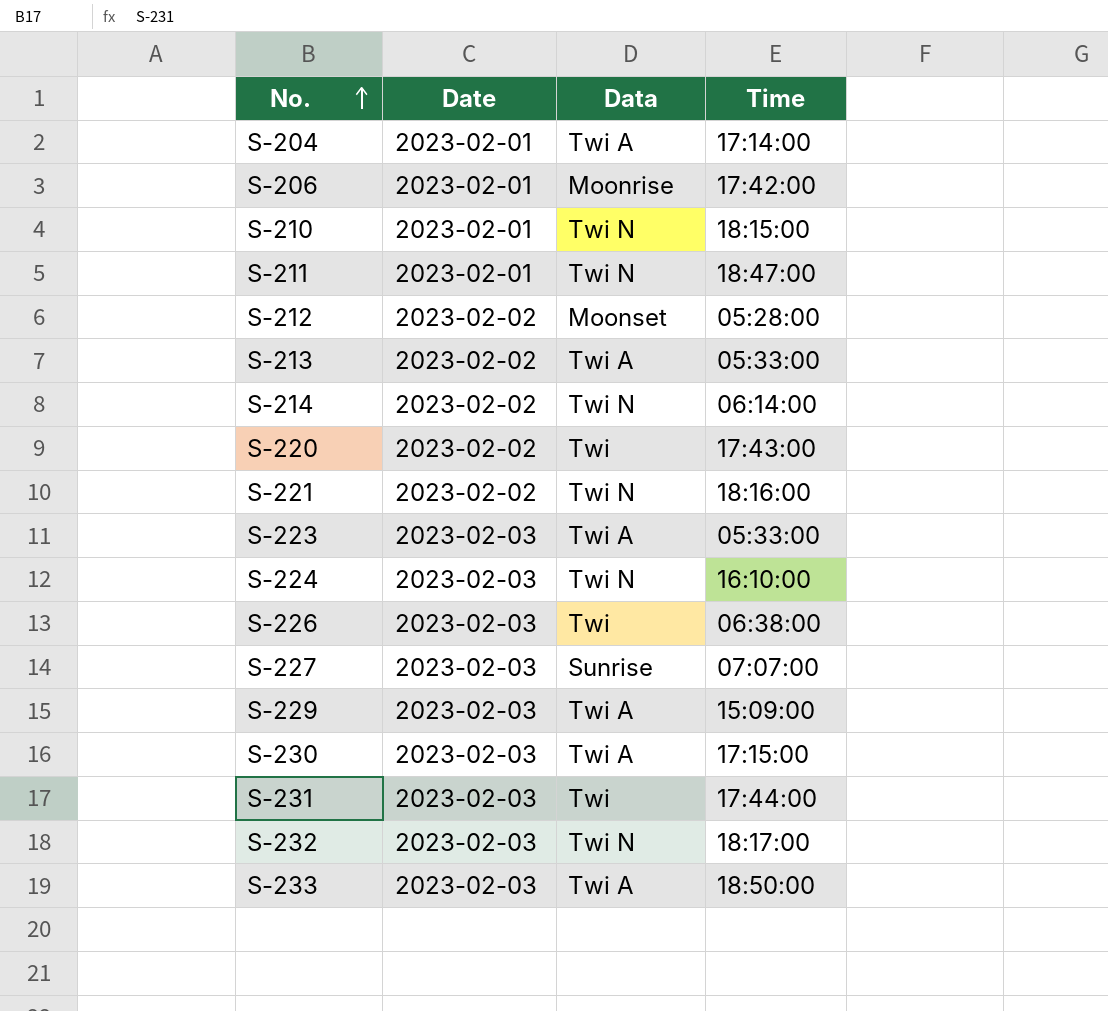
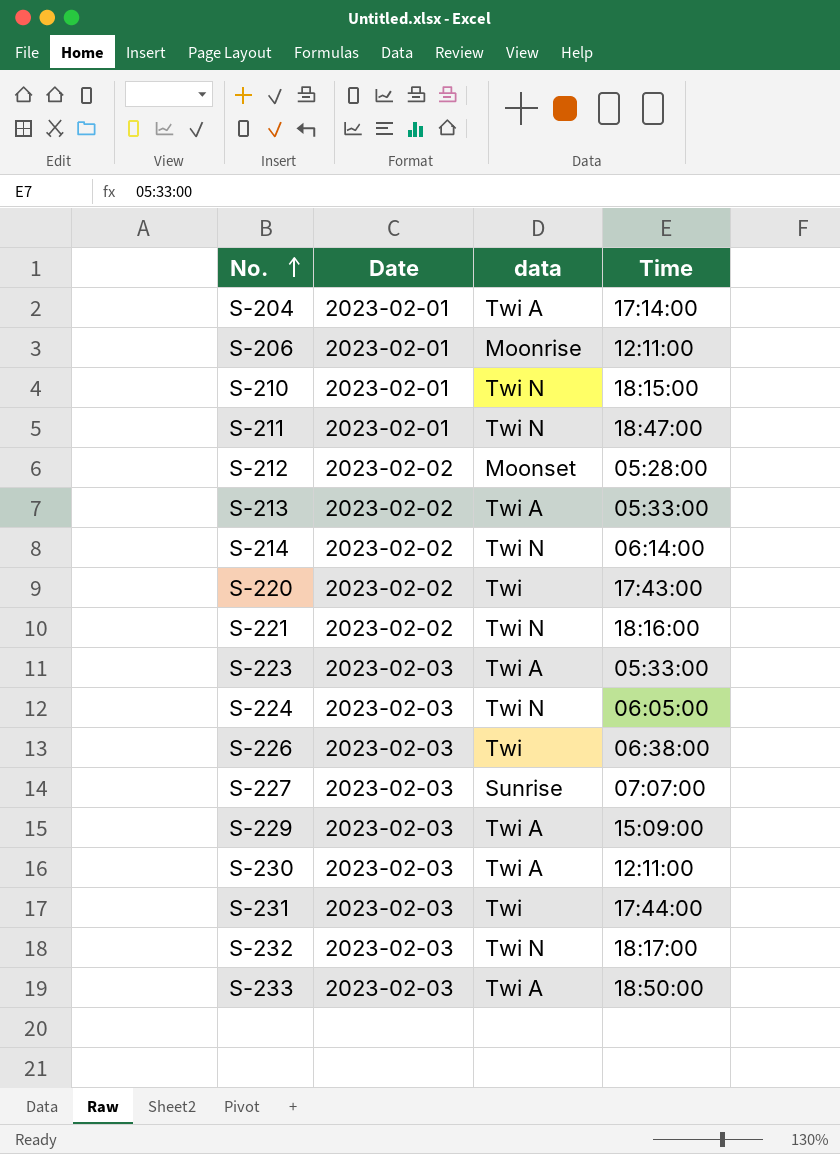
column name: Data -> data
S-206 | Time: 17:42:00 -> 12:11:00
S-224 | Time: 16:10:00 -> 06:05:00
S-230 | Time: 17:15:00 -> 12:11:00

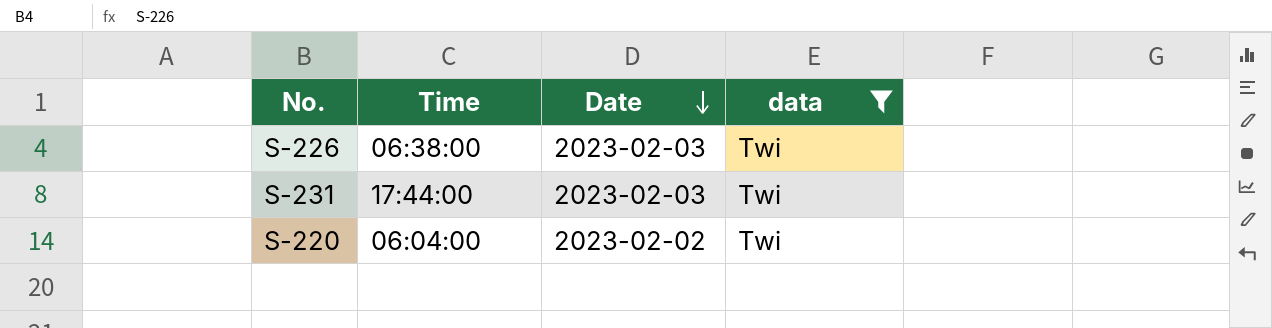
filter: none -> data = Twi
row order: No. ascending -> Date descending
column Time | position: 4 -> 2
S-220 | Time: 17:43:00 -> 06:04:00

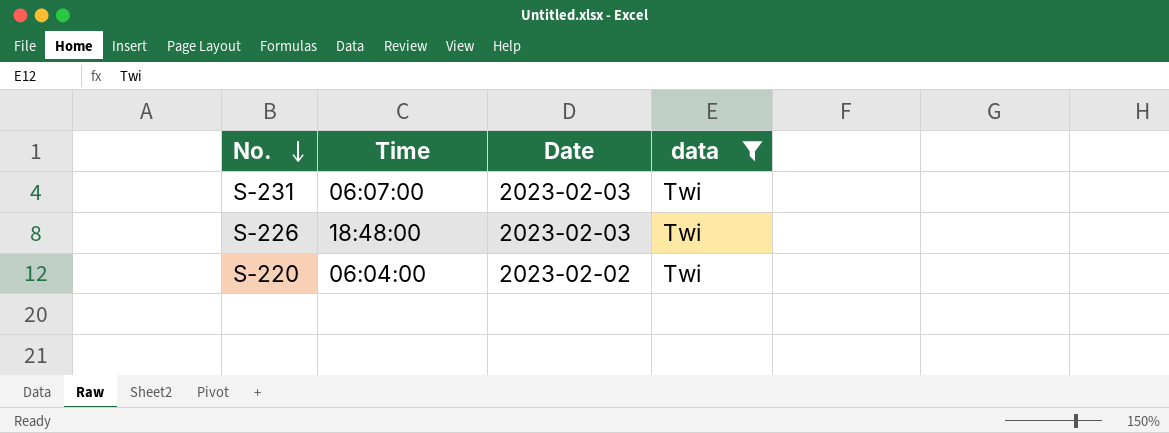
row order: Date descending -> No. descending
S-231 | Time: 17:44:00 -> 06:07:00
S-226 | Time: 06:38:00 -> 18:48:00

